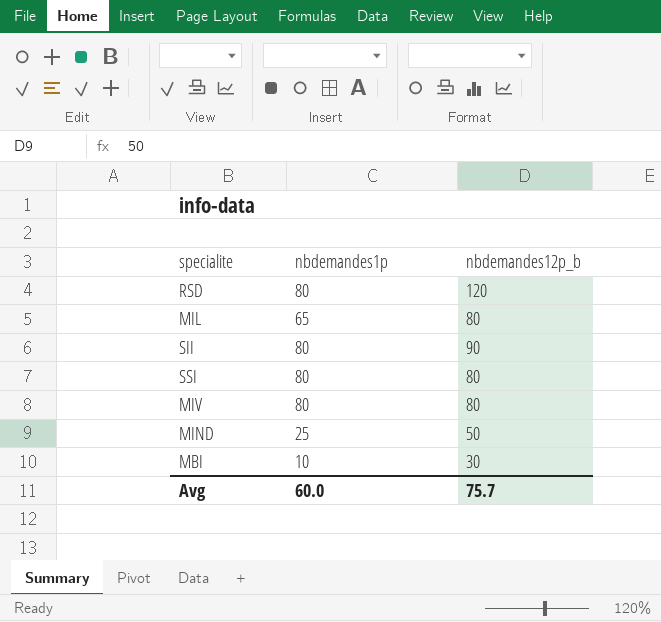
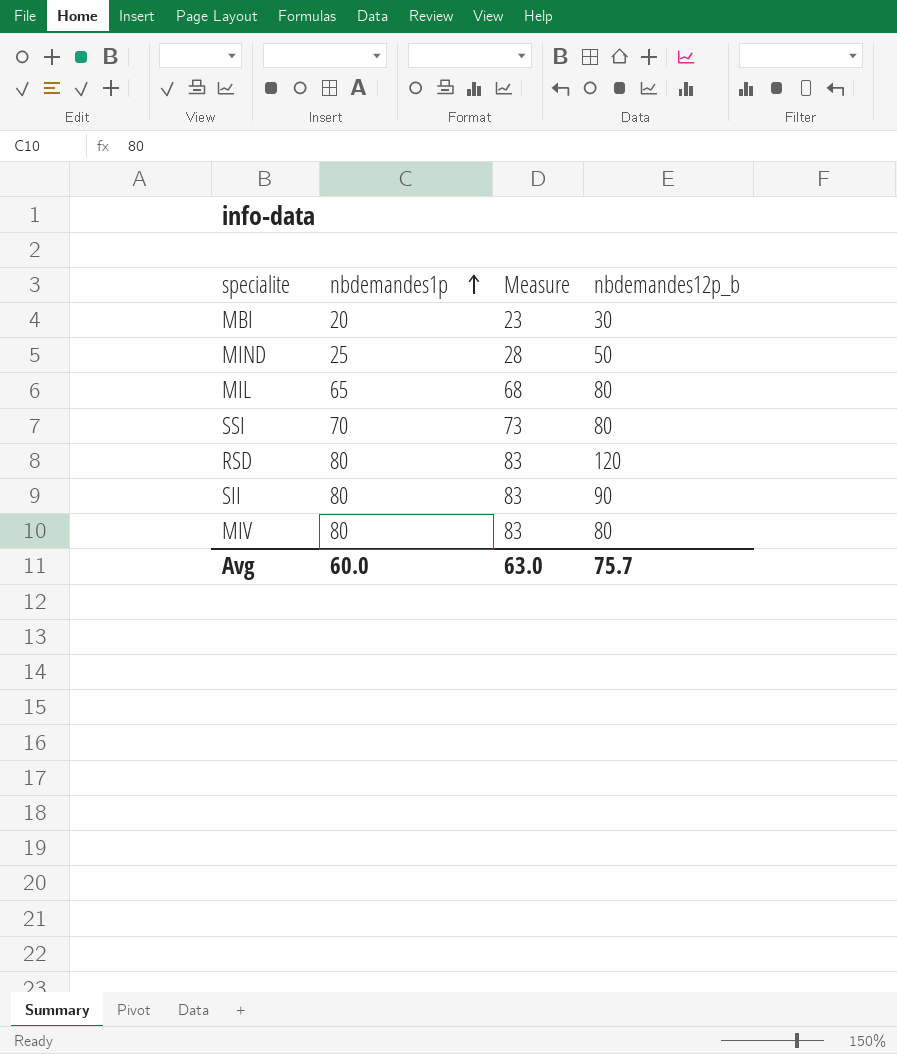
row order: none -> nbdemandes1p ascending
column Measure | formula: none -> [nbdemandes1p] + 3
MBI | nbdemandes1p: 10 -> 20
SSI | nbdemandes1p: 80 -> 70

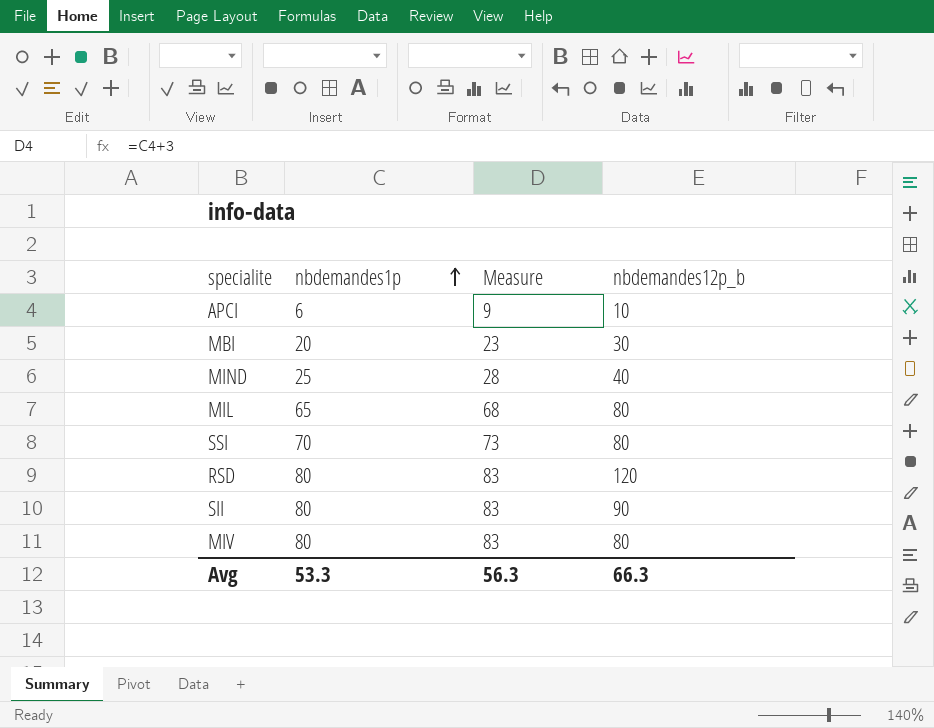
row APCI: none -> 6 | 9 | 10
MIND | nbdemandes12p_b: 50 -> 40
Avg | nbdemandes1p: 60.0 -> 53.3
Avg | Measure: 63.0 -> 56.3
Avg | nbdemandes12p_b: 75.7 -> 66.3

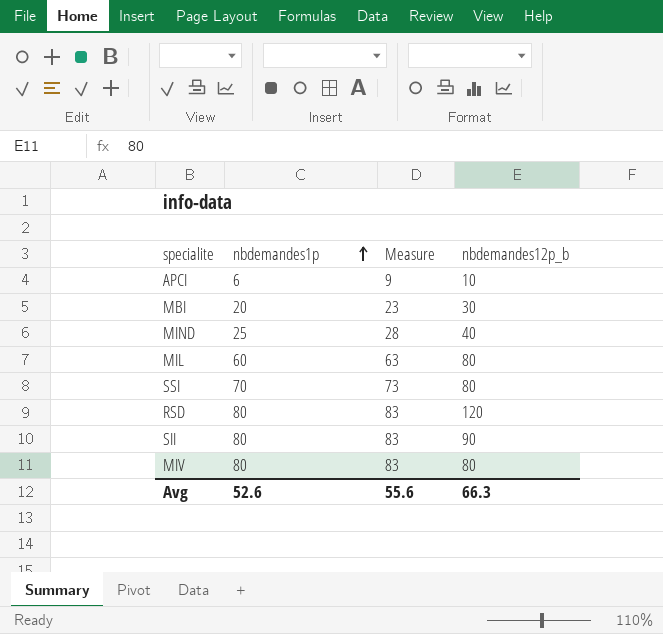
MIL | nbdemandes1p: 65 -> 60
MIL | Measure: 68 -> 63
Avg | nbdemandes1p: 53.3 -> 52.6
Avg | Measure: 56.3 -> 55.6

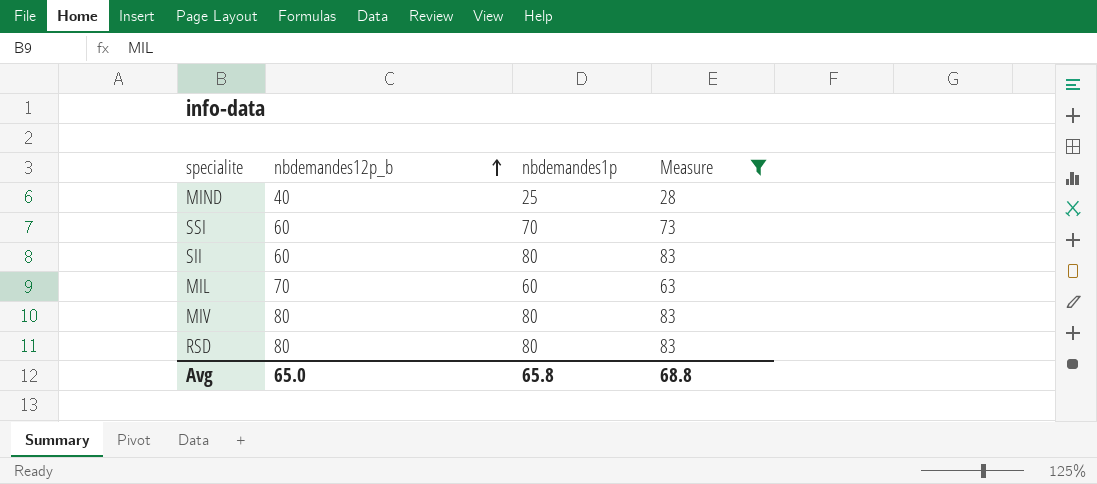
filter: none -> Measure >= 28
row order: nbdemandes1p ascending -> nbdemandes12p_b ascending
column nbdemandes12p_b | position: 4 -> 2
SSI | nbdemandes12p_b: 80 -> 60
SII | nbdemandes12p_b: 90 -> 60
MIL | nbdemandes12p_b: 80 -> 70
RSD | nbdemandes12p_b: 120 -> 80
Avg | nbdemandes12p_b: 66.3 -> 65.0
Avg | nbdemandes1p: 52.6 -> 65.8
Avg | Measure: 55.6 -> 68.8

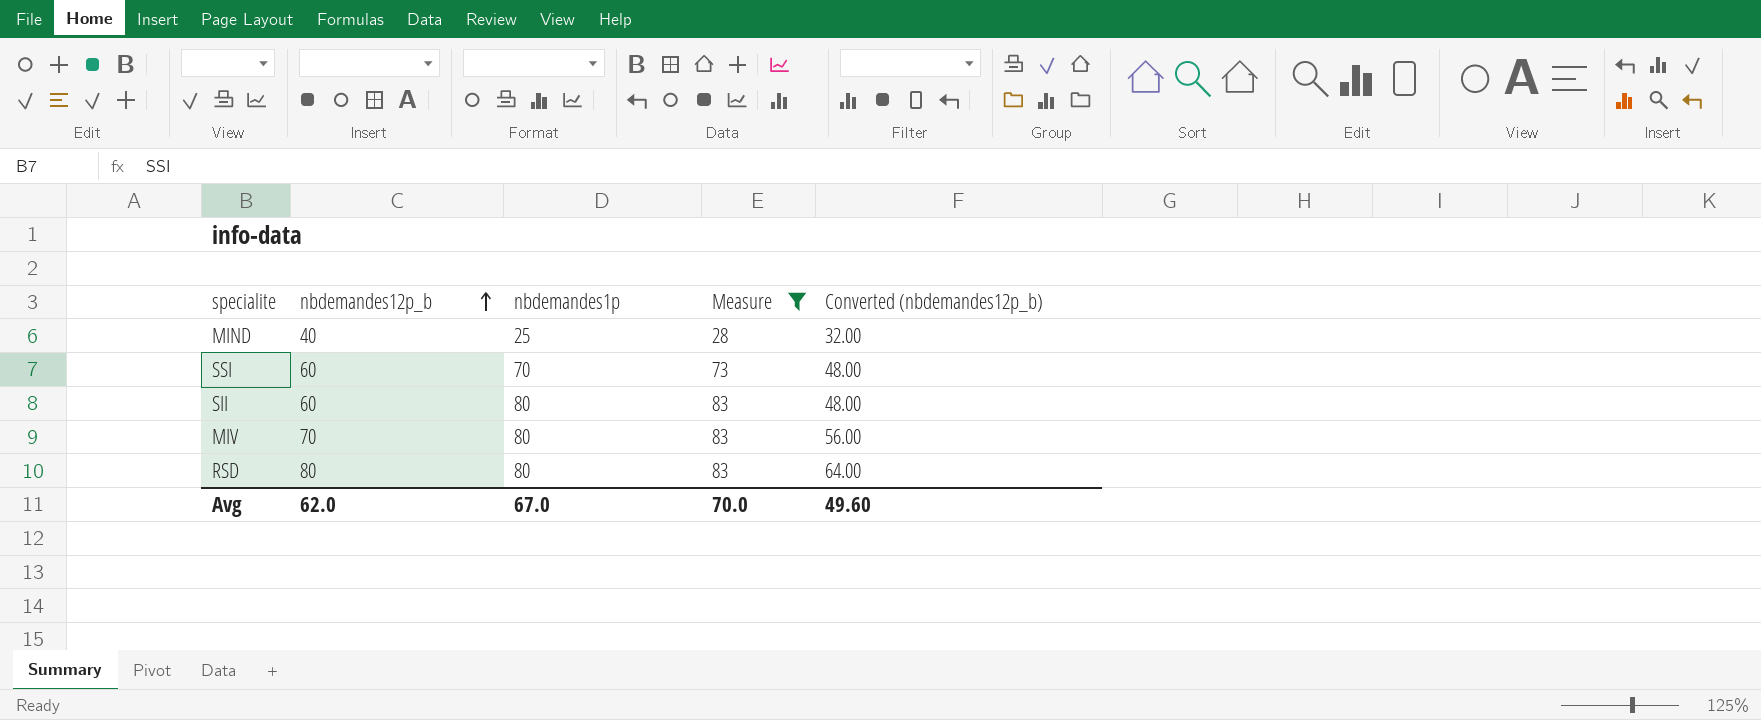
column Converted (nbdemandes12p_b) | formula: none -> [nbdemandes12p_b] * 0.8
row MIL: 70 | 60 | 63 -> none
MIV | nbdemandes12p_b: 80 -> 70
Avg | nbdemandes12p_b: 65.0 -> 62.0
Avg | nbdemandes1p: 65.8 -> 67.0
Avg | Measure: 68.8 -> 70.0

